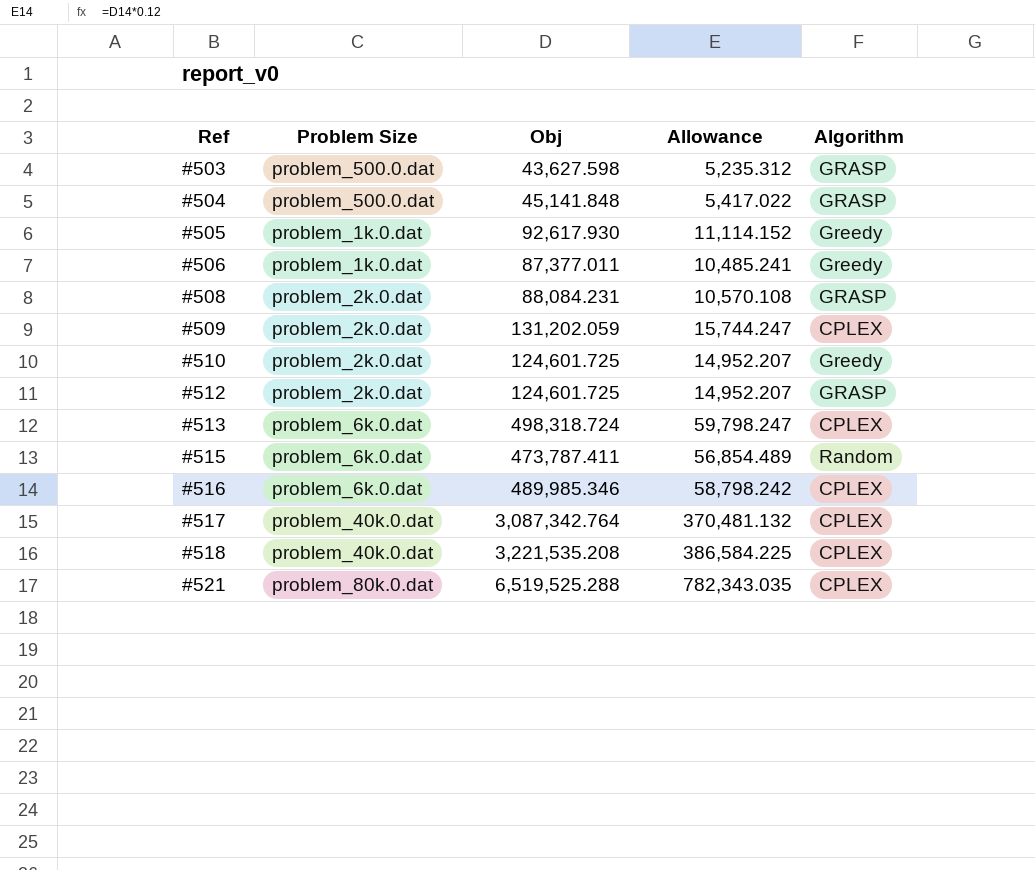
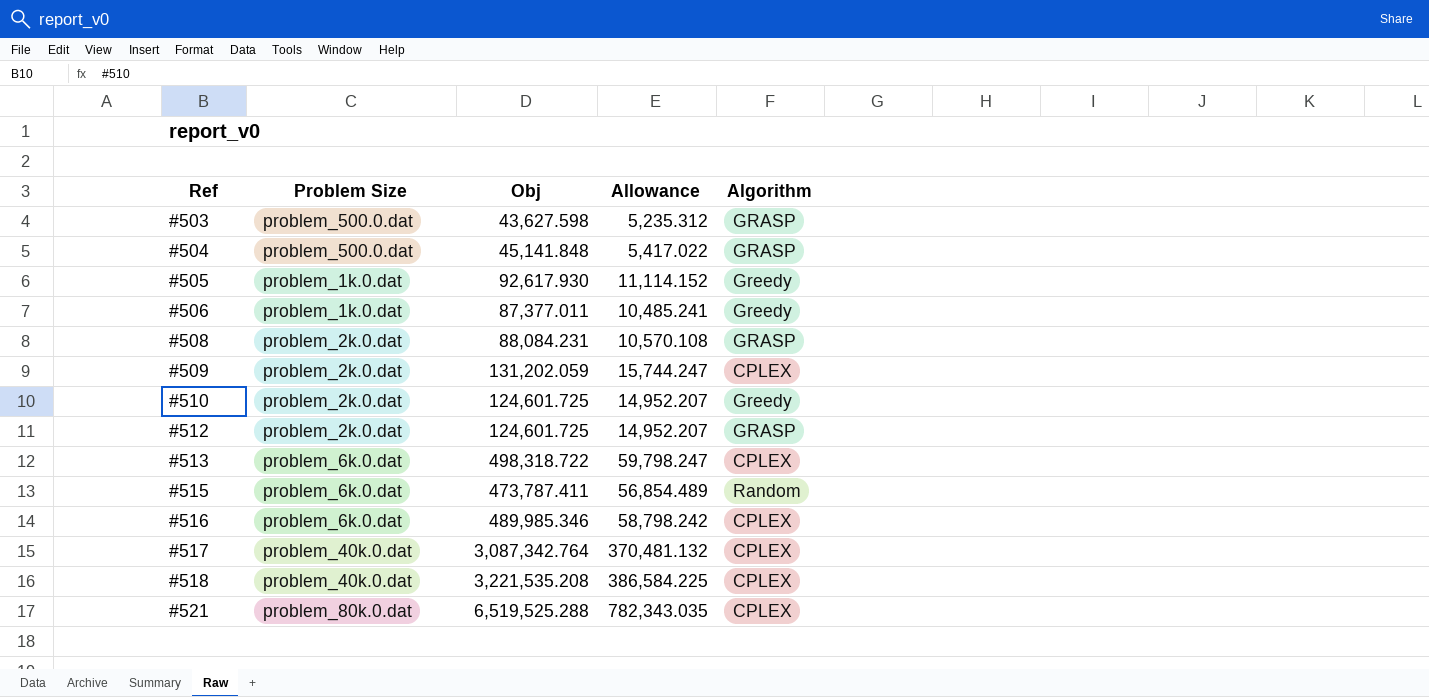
#513 | Obj: 498,318.724 -> 498,318.722

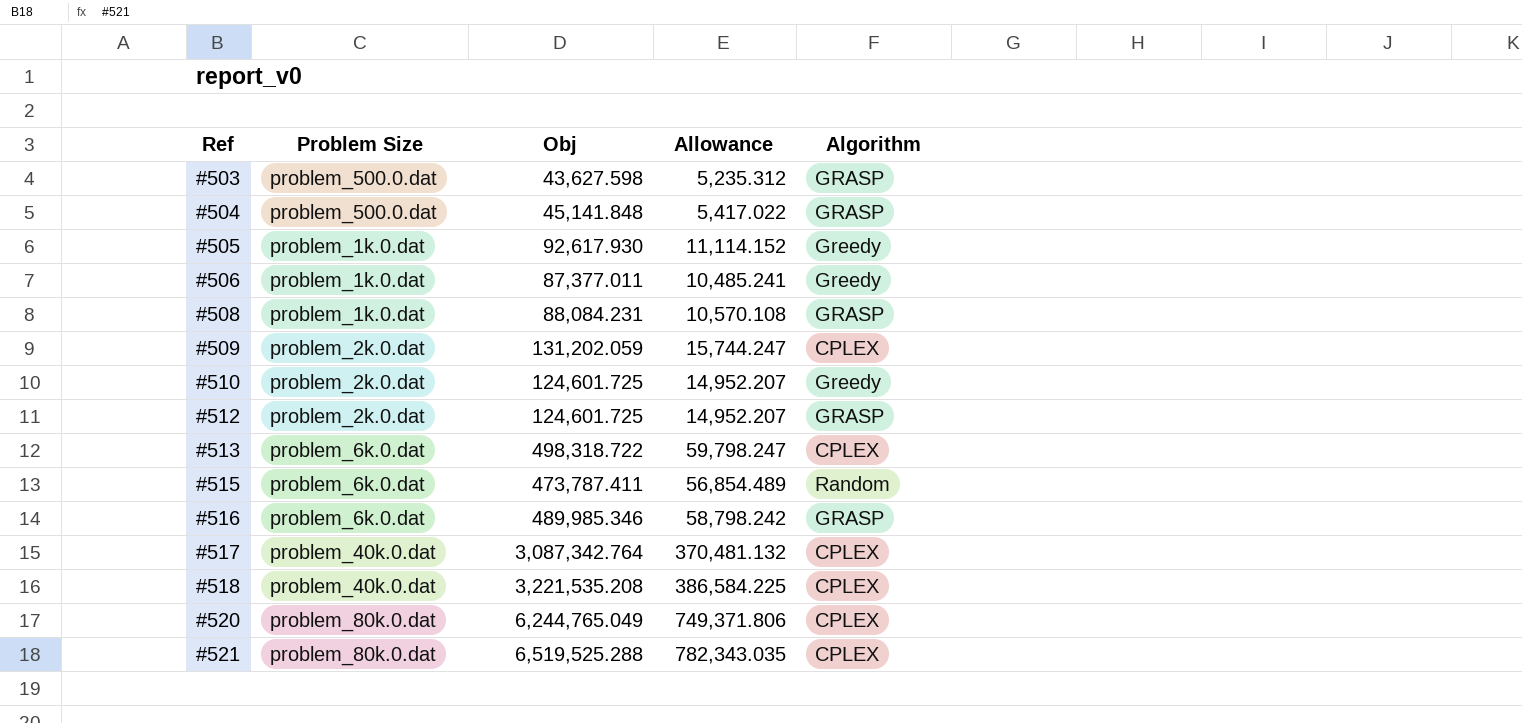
#508 | Problem Size: problem_2k.0.dat -> problem_1k.0.dat
#516 | Algorithm: CPLEX -> GRASP
row #520: none -> problem_80k.0.dat | 6,244,765.049 | 749,371.806 | CPLEX

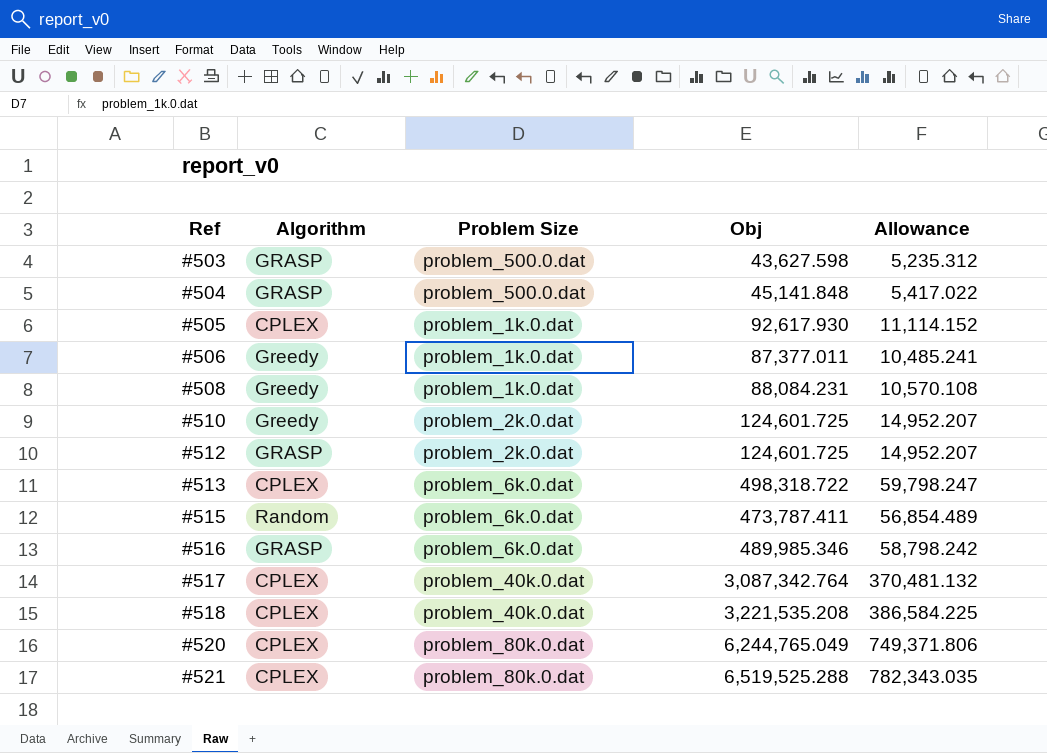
column Algorithm | position: 5 -> 2
row #509: problem_2k.0.dat | 131,202.059 | 15,744.247 | CPLEX -> none
#505 | Algorithm: Greedy -> CPLEX
#508 | Algorithm: GRASP -> Greedy

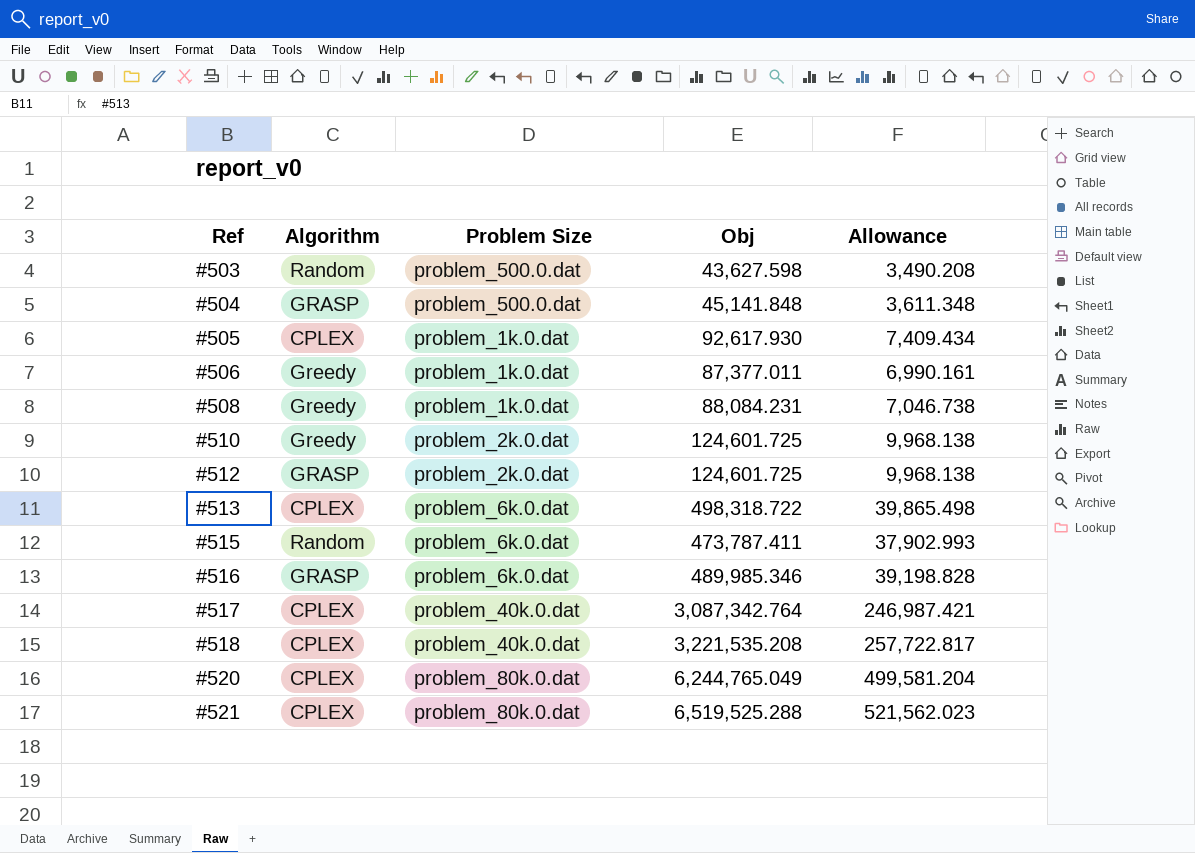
column Allowance | formula: [Obj] * 0.12 -> [Obj] * 0.08
#503 | Algorithm: GRASP -> Random

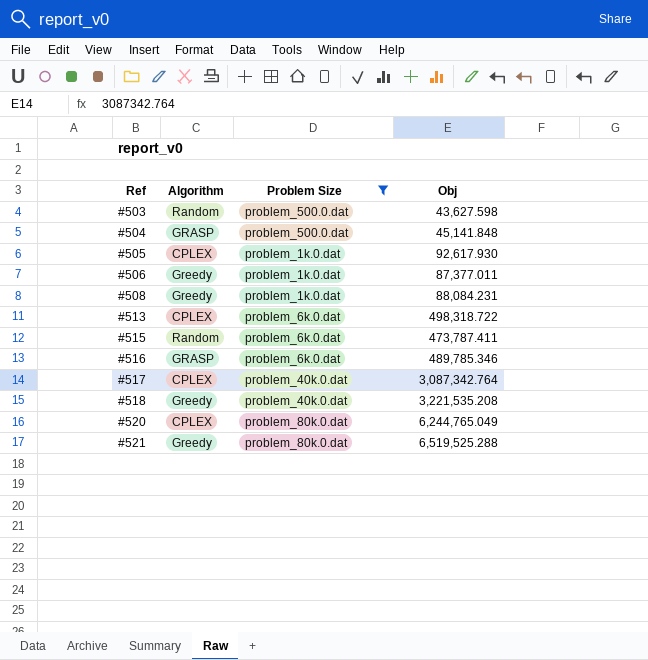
filter: none -> Problem Size != problem_2k.0.dat
column Allowance | formula: [Obj] * 0.08 -> none
#516 | Obj: 489,985.346 -> 489,785.346
#518 | Algorithm: CPLEX -> Greedy
#521 | Algorithm: CPLEX -> Greedy

